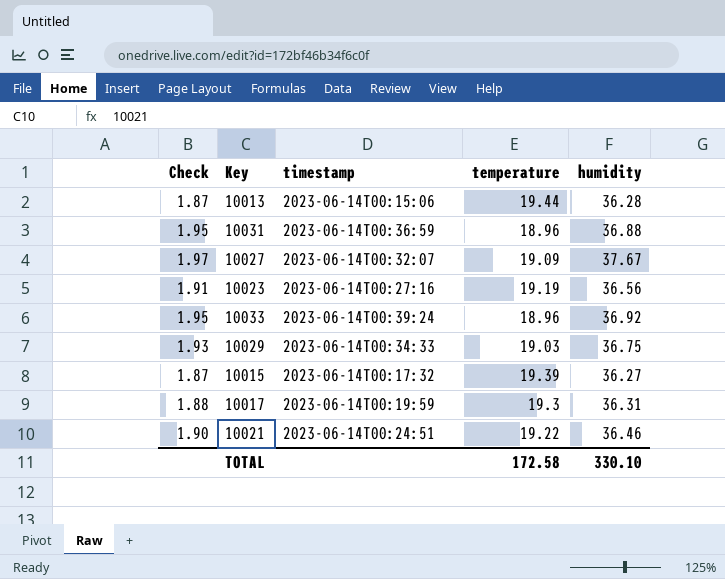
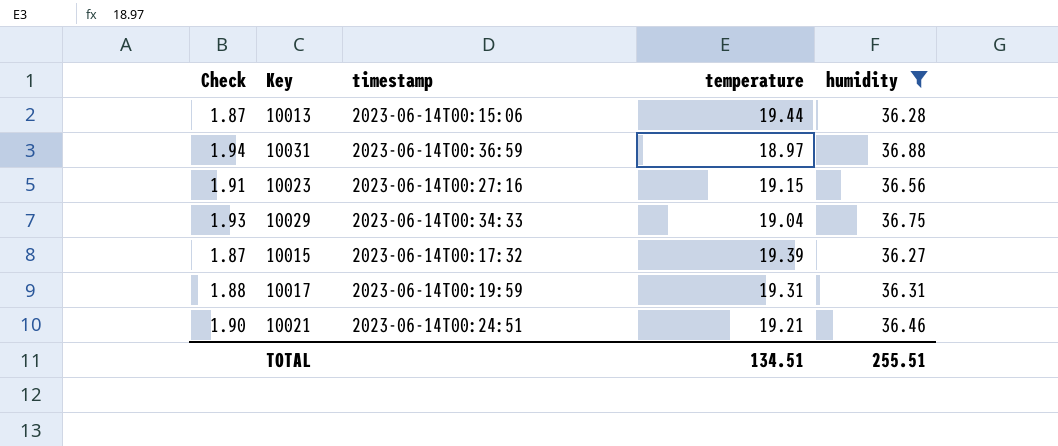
filter: none -> humidity <= 36.88
10031 | Check: 1.95 -> 1.94
10031 | temperature: 18.96 -> 18.97
10023 | temperature: 19.19 -> 19.15
10029 | temperature: 19.03 -> 19.04
10017 | temperature: 19.3 -> 19.31
10021 | temperature: 19.22 -> 19.21
TOTAL | temperature: 172.58 -> 134.51
TOTAL | humidity: 330.10 -> 255.51

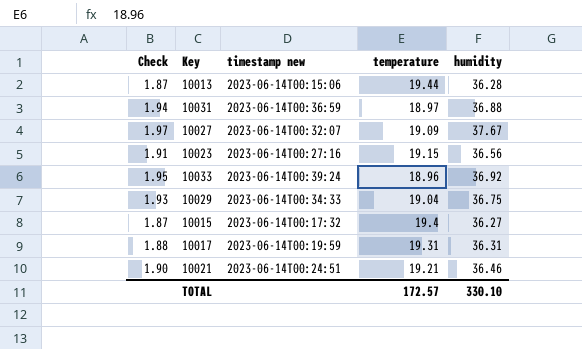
filter: humidity <= 36.88 -> none
column name: timestamp -> timestamp new
10015 | temperature: 19.39 -> 19.4
TOTAL | temperature: 134.51 -> 172.57
TOTAL | humidity: 255.51 -> 330.10

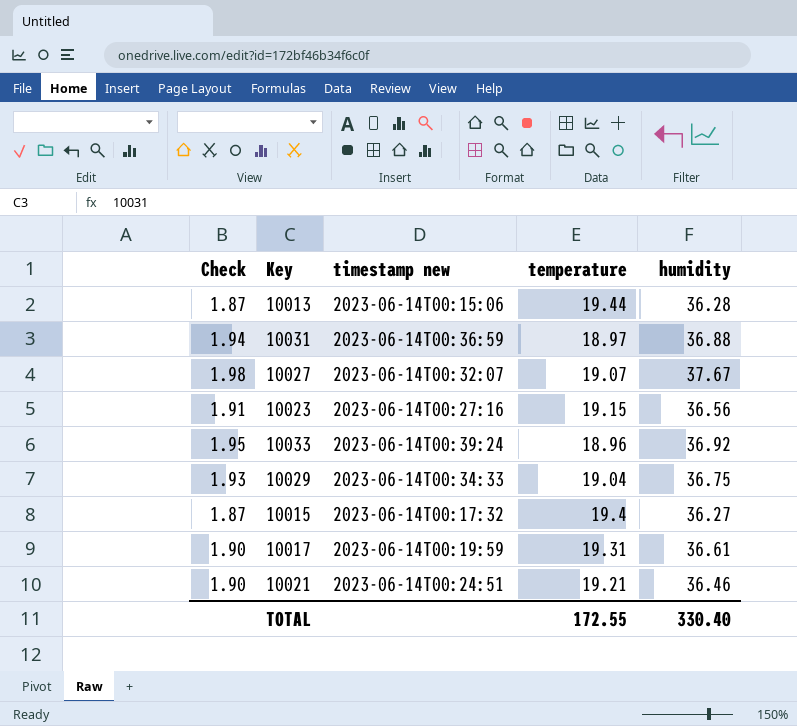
10027 | Check: 1.97 -> 1.98
10027 | temperature: 19.09 -> 19.07
10017 | Check: 1.88 -> 1.90
10017 | humidity: 36.31 -> 36.61
TOTAL | temperature: 172.57 -> 172.55
TOTAL | humidity: 330.10 -> 330.40

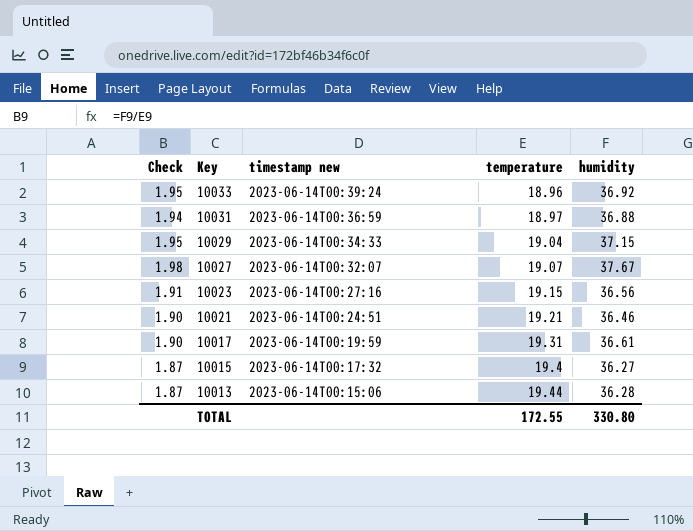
row order: none -> Key descending
10029 | Check: 1.93 -> 1.95
10029 | humidity: 36.75 -> 37.15
TOTAL | humidity: 330.40 -> 330.80

